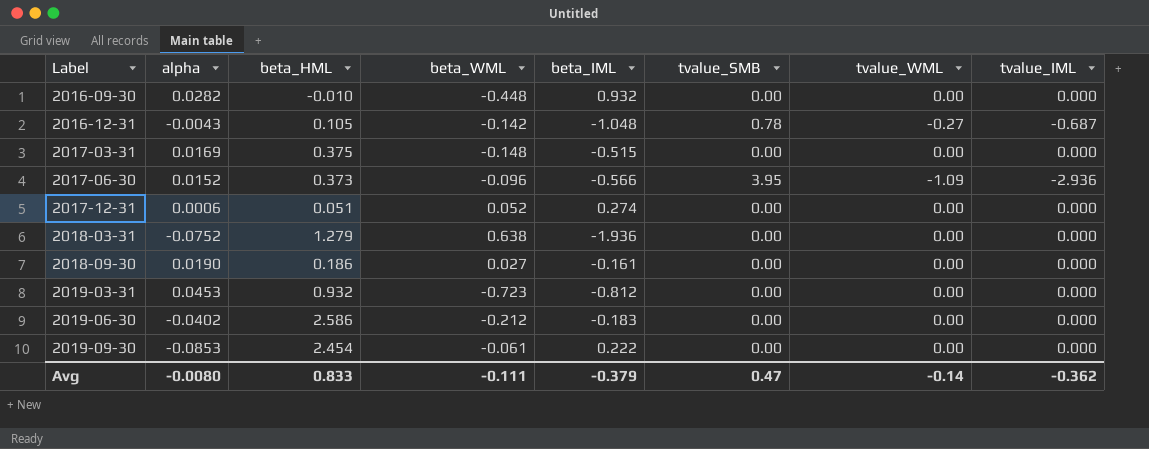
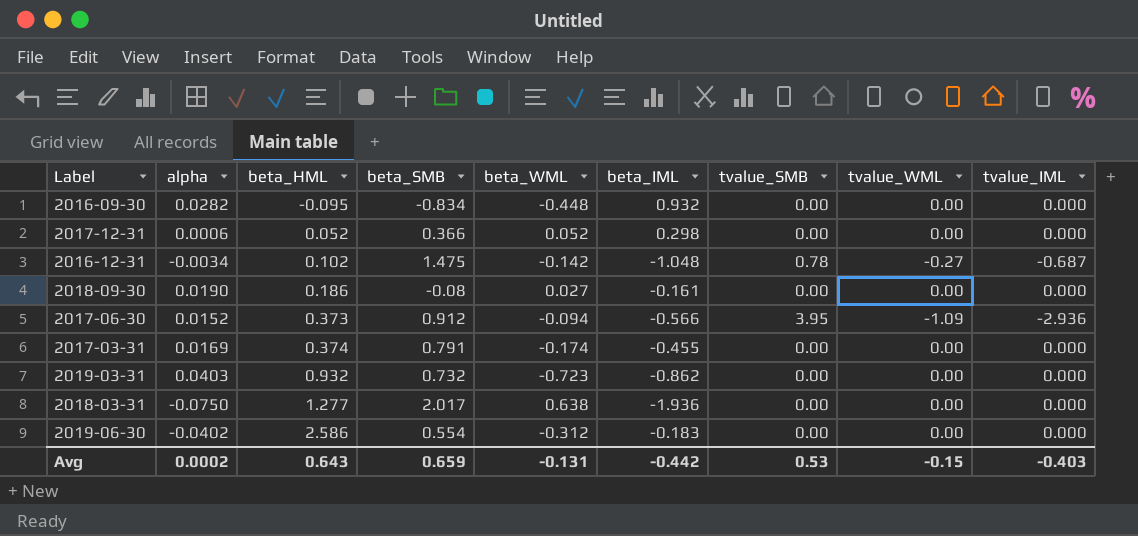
row order: Label ascending -> beta_HML ascending
column beta_SMB | position: none -> 4
row 2019-09-30: -0.0853 | 2.454 | -0.061 | 0.222 | 0.00 | 0.00 | 0.000 -> none
2016-09-30 | beta_HML: -0.010 -> -0.095
2017-12-31 | beta_HML: 0.051 -> 0.052
2017-12-31 | beta_IML: 0.274 -> 0.298
2016-12-31 | alpha: -0.0043 -> -0.0034
2016-12-31 | beta_HML: 0.105 -> 0.102
2017-06-30 | beta_WML: -0.096 -> -0.094
2017-03-31 | beta_HML: 0.375 -> 0.374
2017-03-31 | beta_WML: -0.148 -> -0.174
2017-03-31 | beta_IML: -0.515 -> -0.455
2019-03-31 | alpha: 0.0453 -> 0.0403
2019-03-31 | beta_IML: -0.812 -> -0.862
2018-03-31 | alpha: -0.0752 -> -0.0750
2018-03-31 | beta_HML: 1.279 -> 1.277
2019-06-30 | beta_WML: -0.212 -> -0.312
Avg | alpha: -0.0080 -> 0.0002
Avg | beta_HML: 0.833 -> 0.643
Avg | beta_WML: -0.111 -> -0.131
Avg | beta_IML: -0.379 -> -0.442
Avg | tvalue_SMB: 0.47 -> 0.53
Avg | tvalue_WML: -0.14 -> -0.15
Avg | tvalue_IML: -0.362 -> -0.403

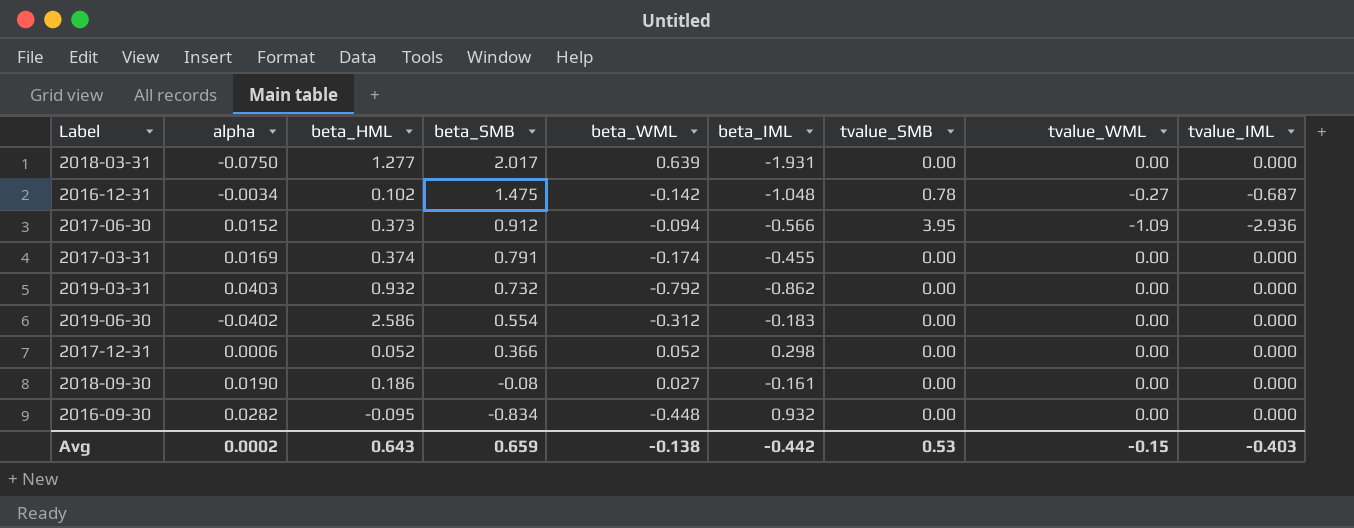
row order: beta_HML ascending -> beta_SMB descending
2018-03-31 | beta_WML: 0.638 -> 0.639
2018-03-31 | beta_IML: -1.936 -> -1.931
2019-03-31 | beta_WML: -0.723 -> -0.792
Avg | beta_WML: -0.131 -> -0.138

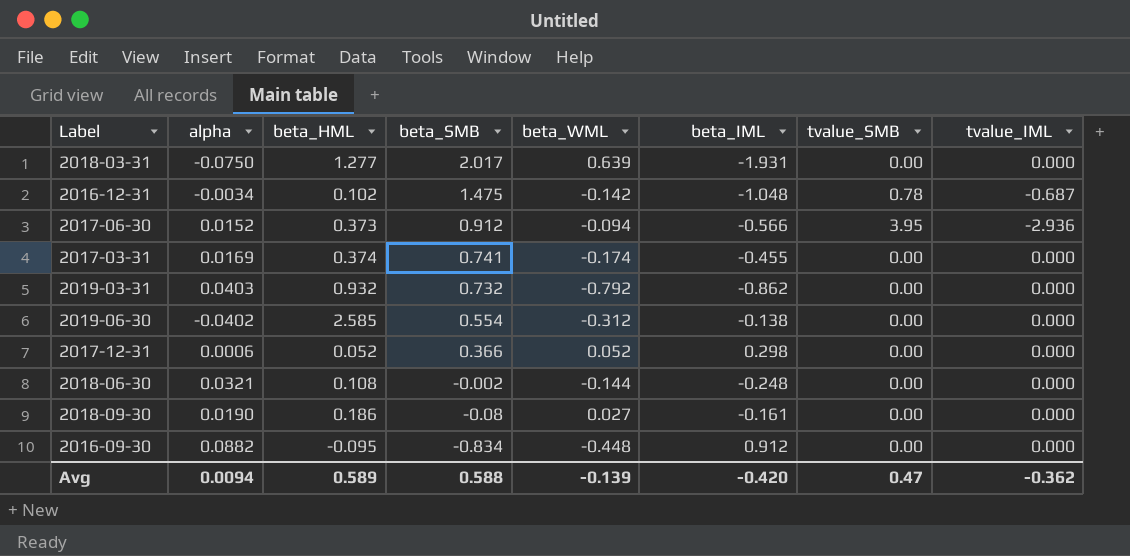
column tvalue_WML | position: 8 -> none
2017-03-31 | beta_SMB: 0.791 -> 0.741
2019-06-30 | beta_HML: 2.586 -> 2.585
2019-06-30 | beta_IML: -0.183 -> -0.138
row 2018-06-30: none -> 0.0321 | 0.108 | -0.002 | -0.144 | -0.248 | 0.00 | 0.000
2016-09-30 | alpha: 0.0282 -> 0.0882
2016-09-30 | beta_IML: 0.932 -> 0.912
Avg | alpha: 0.0002 -> 0.0094
Avg | beta_HML: 0.643 -> 0.589
Avg | beta_SMB: 0.659 -> 0.588
Avg | beta_WML: -0.138 -> -0.139
Avg | beta_IML: -0.442 -> -0.420
Avg | tvalue_SMB: 0.53 -> 0.47
Avg | tvalue_IML: -0.403 -> -0.362

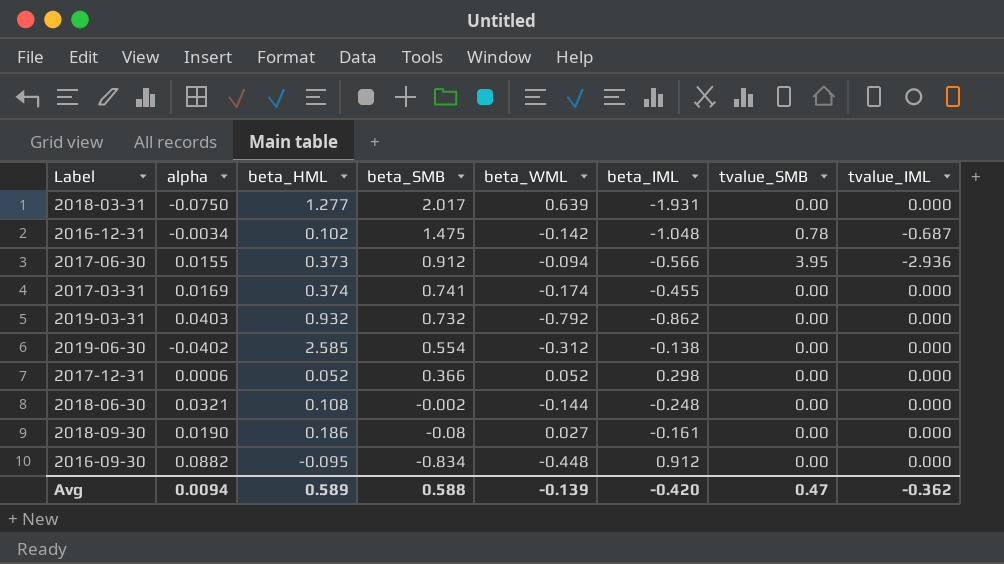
2017-06-30 | alpha: 0.0152 -> 0.0155

